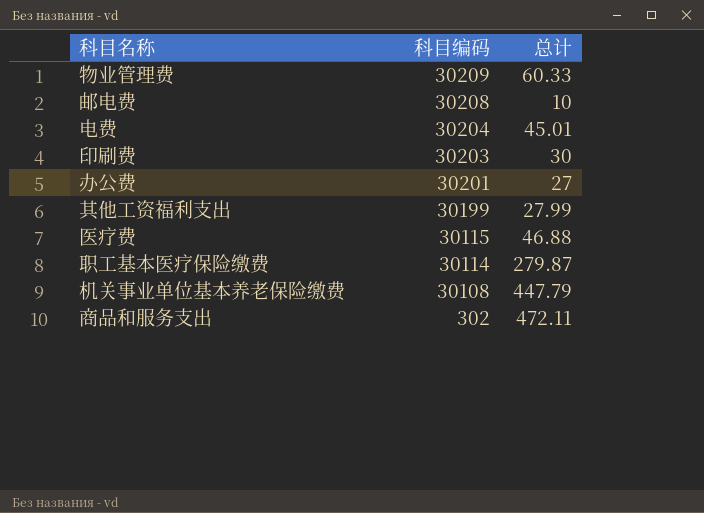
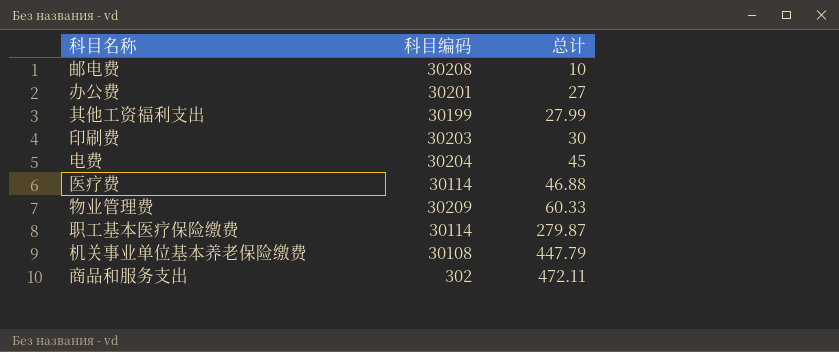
row order: 科目编码 descending -> 总计 ascending
电费 | 总计: 45.01 -> 45
医疗费 | 科目编码: 30115 -> 30114

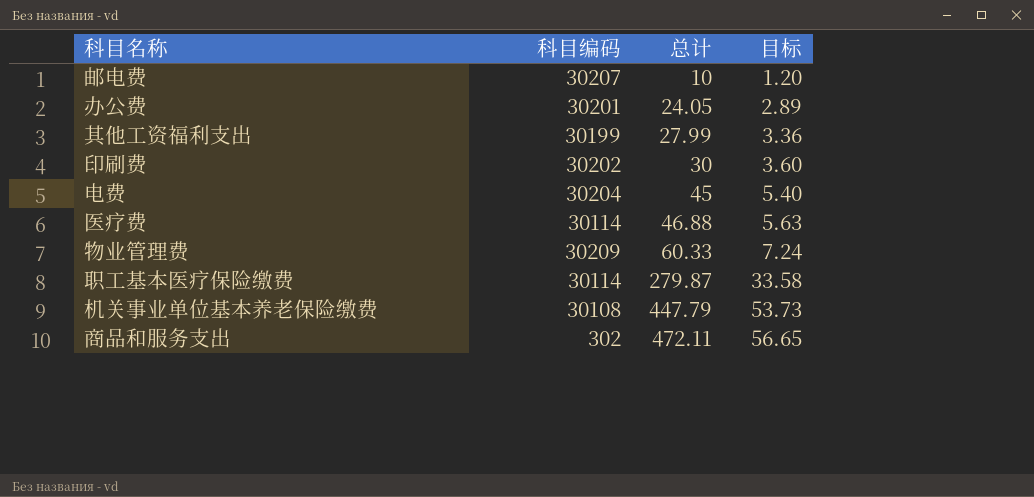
column 目标 | formula: none -> [总计] * 0.12
邮电费 | 科目编码: 30208 -> 30207
办公费 | 总计: 27 -> 24.05
印刷费 | 科目编码: 30203 -> 30202

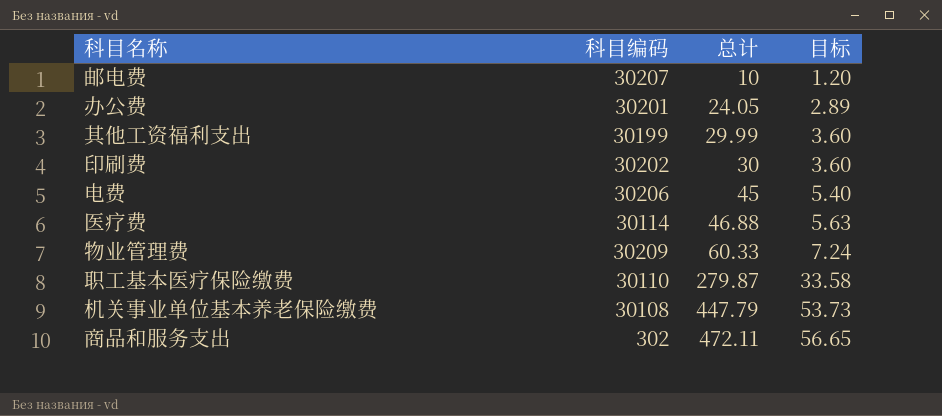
其他工资福利支出 | 总计: 27.99 -> 29.99
其他工资福利支出 | 目标: 3.36 -> 3.60
电费 | 科目编码: 30204 -> 30206
职工基本医疗保险缴费 | 科目编码: 30114 -> 30110

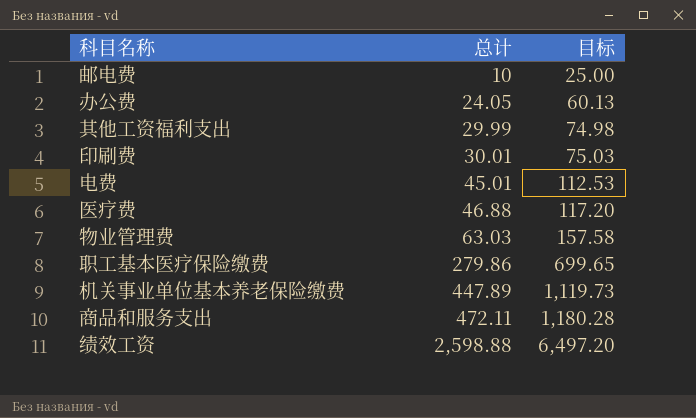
column 科目编码 | position: 2 -> none
column 目标 | formula: [总计] * 0.12 -> [总计] * 2.5
印刷费 | 总计: 30 -> 30.01
电费 | 总计: 45 -> 45.01
物业管理费 | 总计: 60.33 -> 63.03
职工基本医疗保险缴费 | 总计: 279.87 -> 279.86
机关事业单位基本养老保险缴费 | 总计: 447.79 -> 447.89
row 绩效工资: none -> 2,598.88 | 6,497.20

